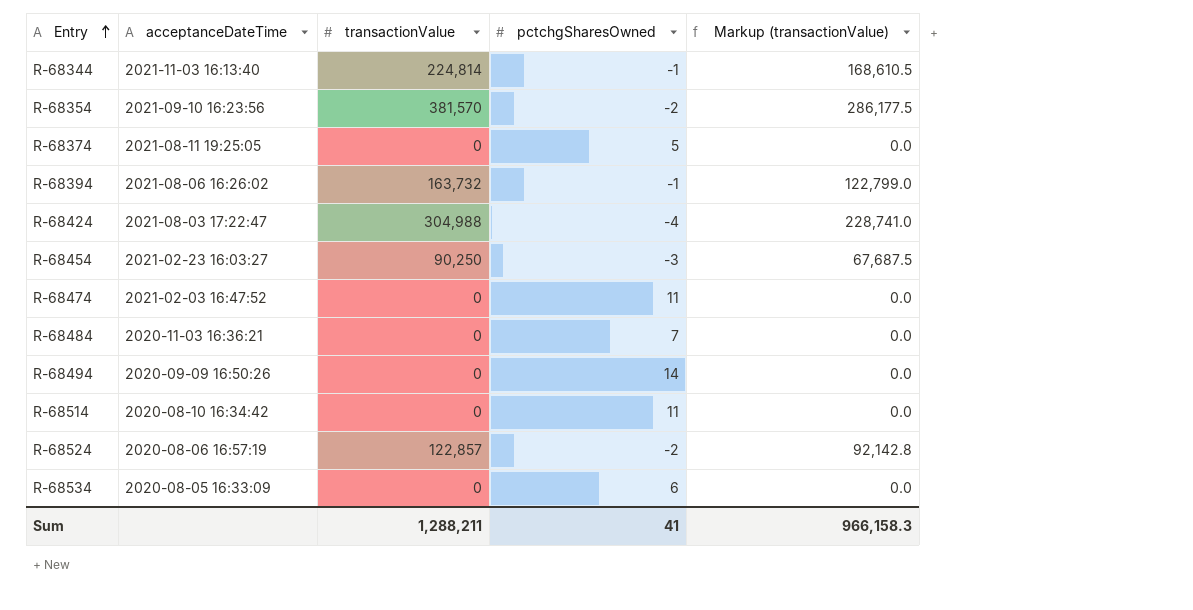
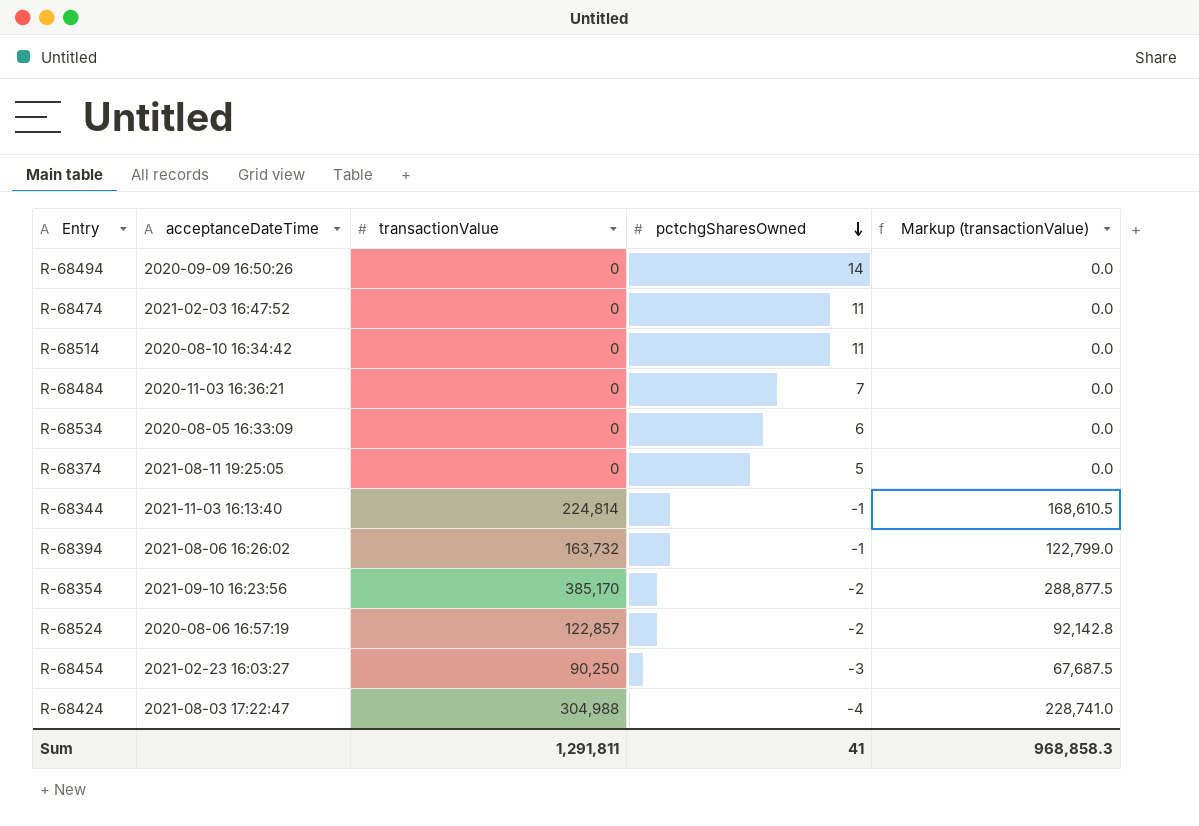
row order: Entry ascending -> pctchgSharesOwned descending
R-68354 | transactionValue: 381,570 -> 385,170
R-68354 | Markup (transactionValue): 286,177.5 -> 288,877.5
Sum | transactionValue: 1,288,211 -> 1,291,811
Sum | Markup (transactionValue): 966,158.3 -> 968,858.3

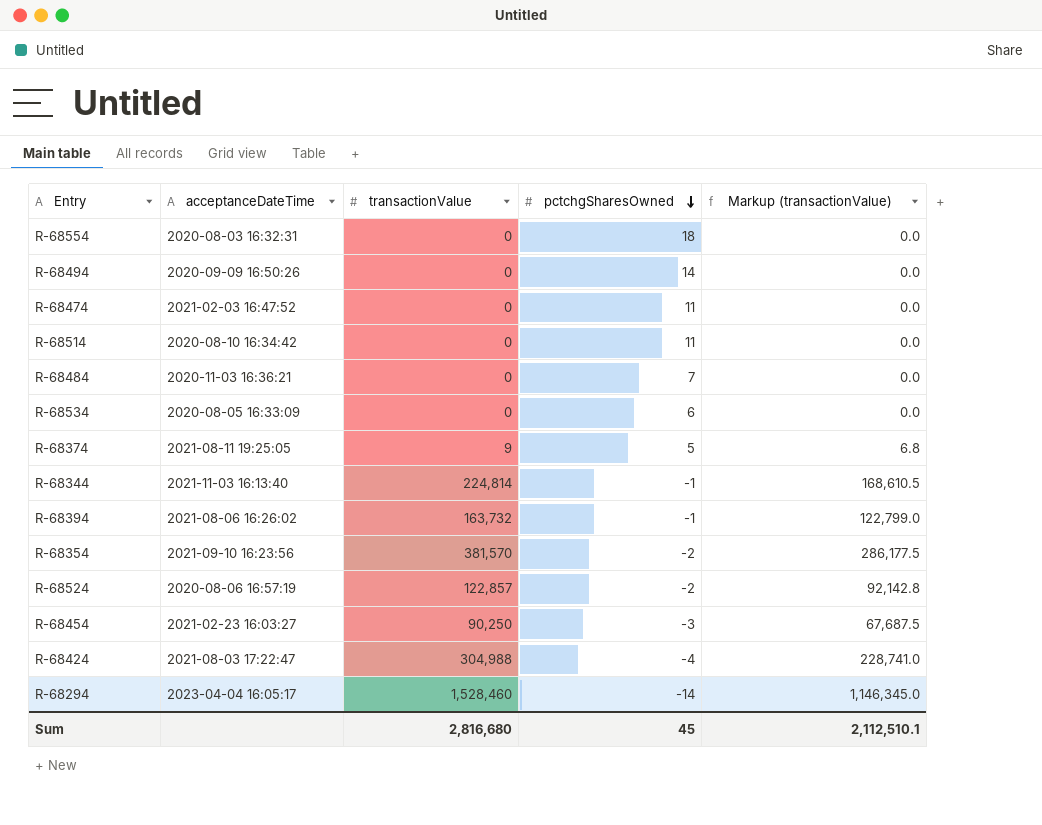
row R-68554: none -> 2020-08-03 16:32:31 | 0 | 18 | 0.0
R-68374 | transactionValue: 0 -> 9
R-68374 | Markup (transactionValue): 0.0 -> 6.8
R-68354 | transactionValue: 385,170 -> 381,570
R-68354 | Markup (transactionValue): 288,877.5 -> 286,177.5
row R-68294: none -> 2023-04-04 16:05:17 | 1,528,460 | -14 | 1,146,345.0
Sum | transactionValue: 1,291,811 -> 2,816,680
Sum | pctchgSharesOwned: 41 -> 45
Sum | Markup (transactionValue): 968,858.3 -> 2,112,510.1

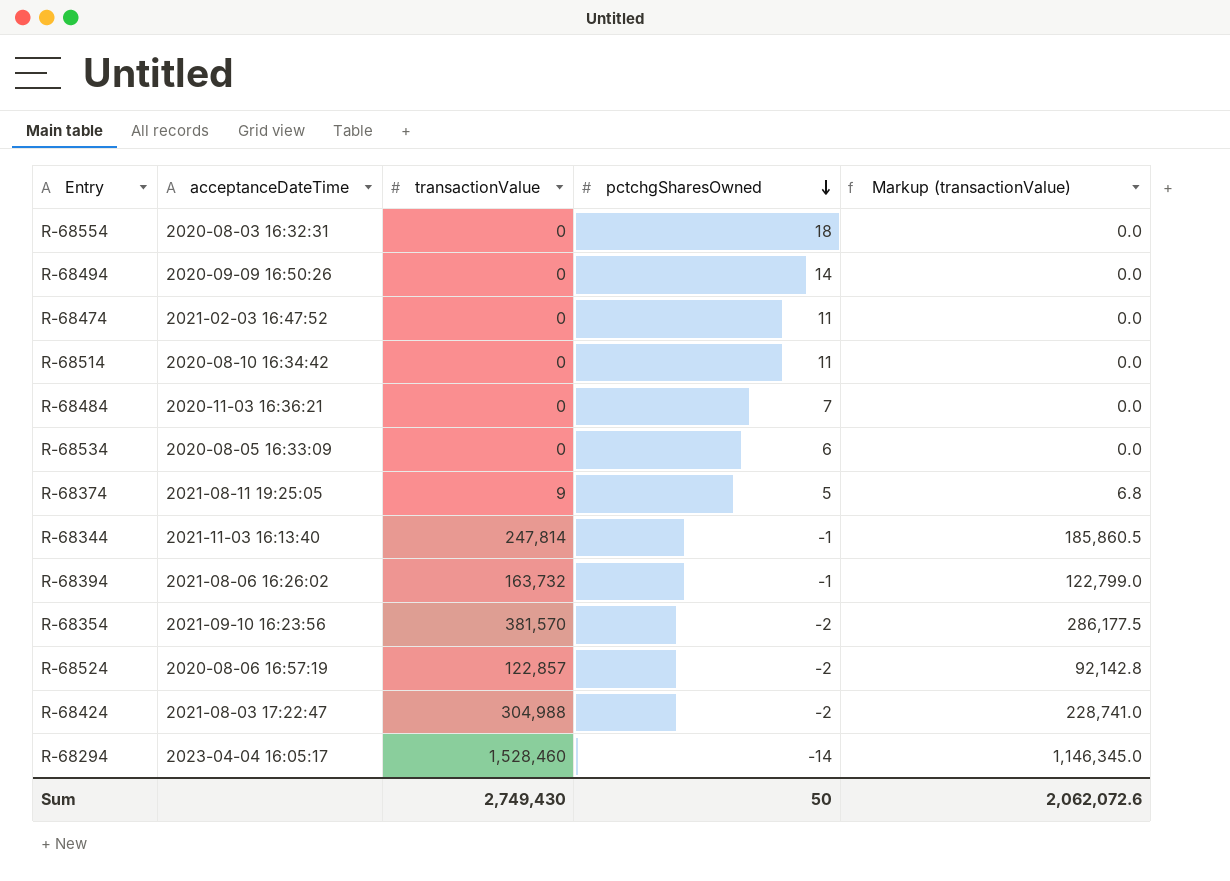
row R-68454: 2021-02-23 16:03:27 | 90,250 | -3 | 67,687.5 -> none
R-68344 | transactionValue: 224,814 -> 247,814
R-68344 | Markup (transactionValue): 168,610.5 -> 185,860.5
R-68424 | pctchgSharesOwned: -4 -> -2
Sum | transactionValue: 2,816,680 -> 2,749,430
Sum | pctchgSharesOwned: 45 -> 50
Sum | Markup (transactionValue): 2,112,510.1 -> 2,062,072.6

